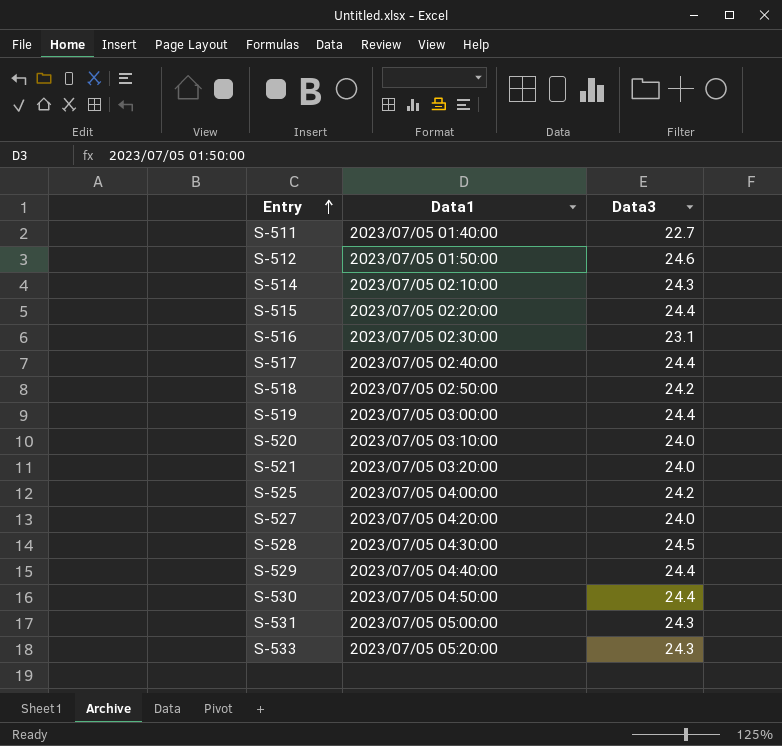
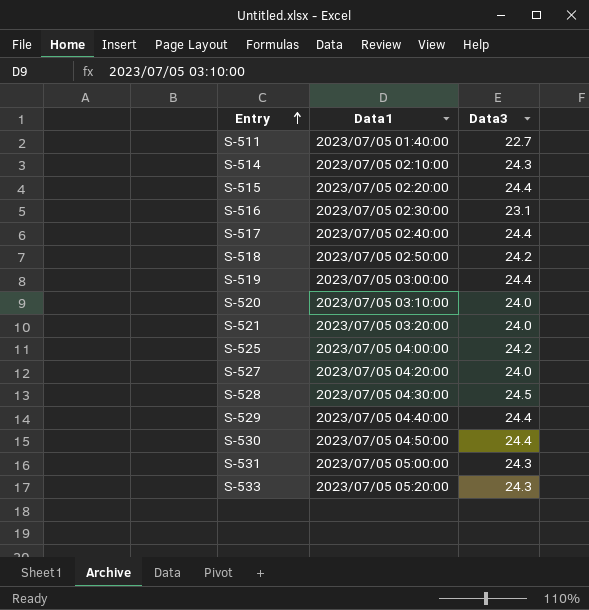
row S-512: 2023/07/05 01:50:00 | 24.6 -> none

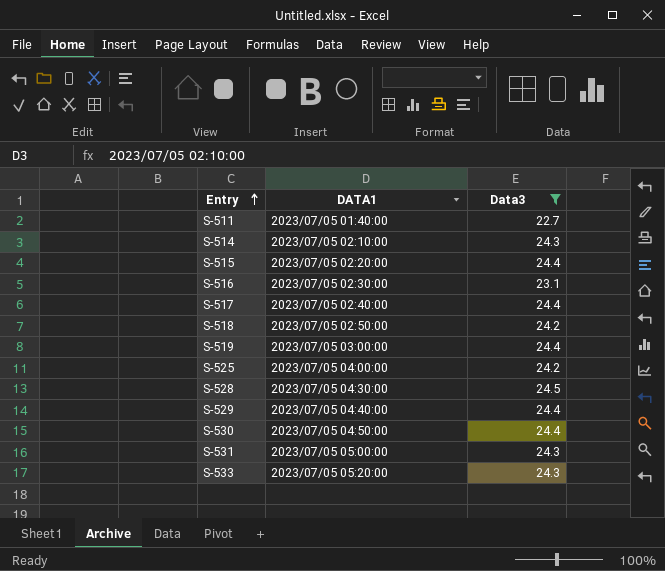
filter: none -> Data3 != 24.0
column name: Data1 -> DATA1

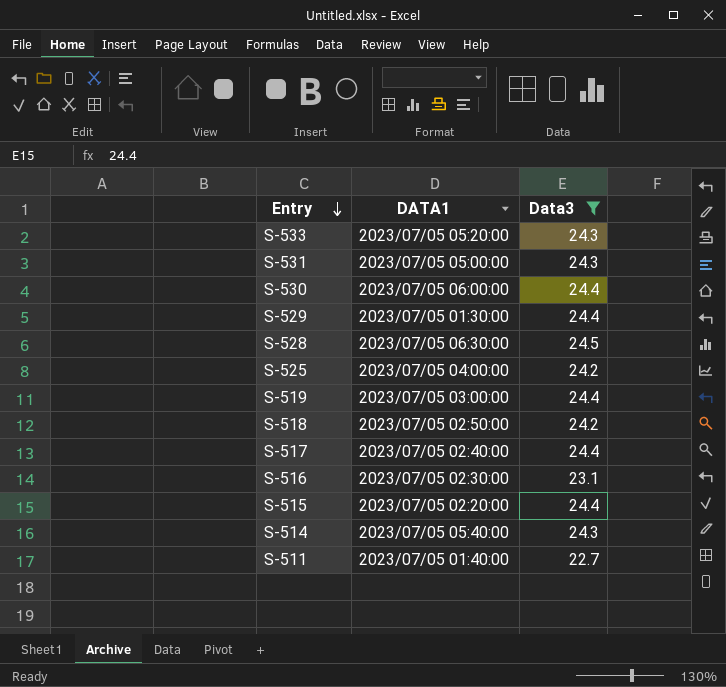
row order: Entry ascending -> Entry descending
S-530 | DATA1: 2023/07/05 04:50:00 -> 2023/07/05 06:00:00
S-529 | DATA1: 2023/07/05 04:40:00 -> 2023/07/05 01:30:00
S-528 | DATA1: 2023/07/05 04:30:00 -> 2023/07/05 06:30:00
S-514 | DATA1: 2023/07/05 02:10:00 -> 2023/07/05 05:40:00

